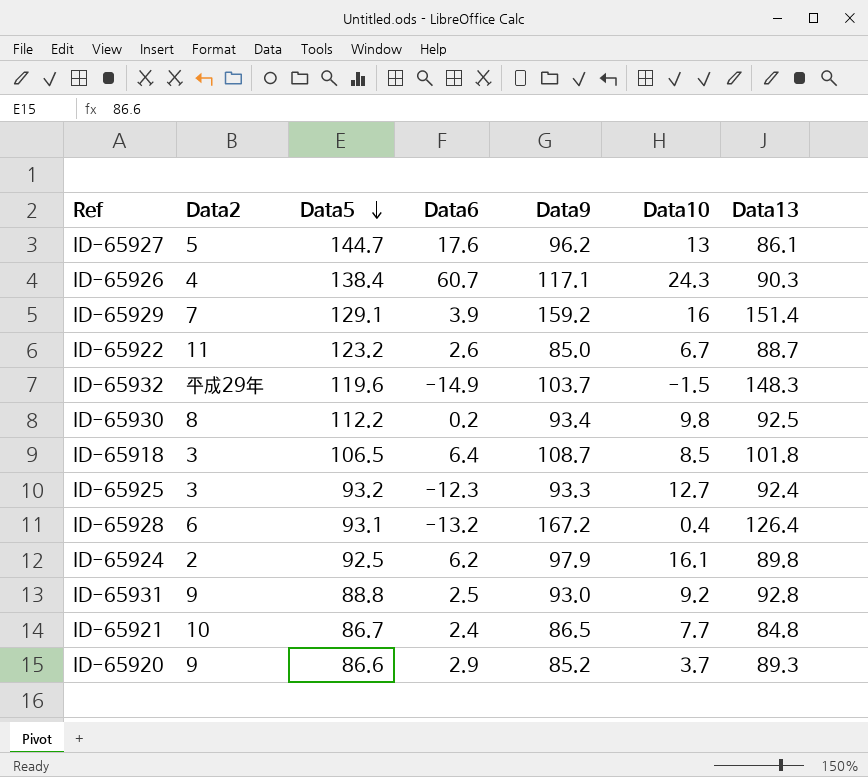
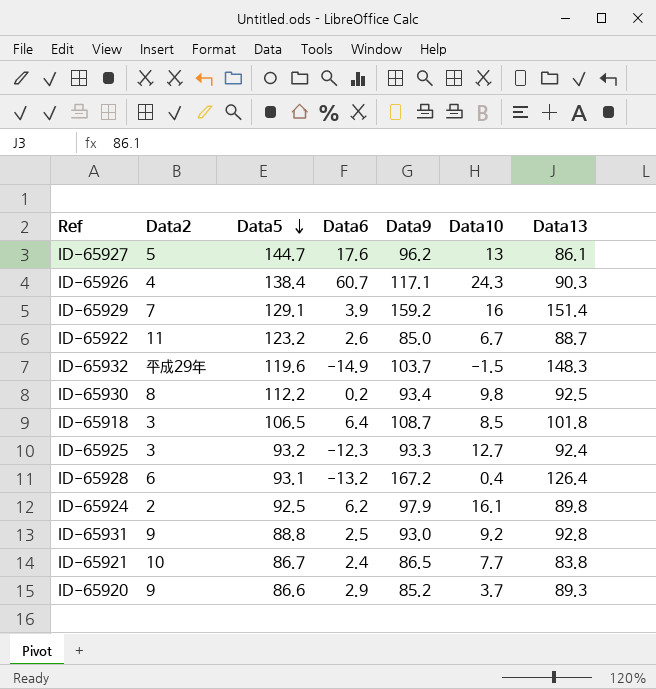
ID-65921 | Data13: 84.8 -> 83.8

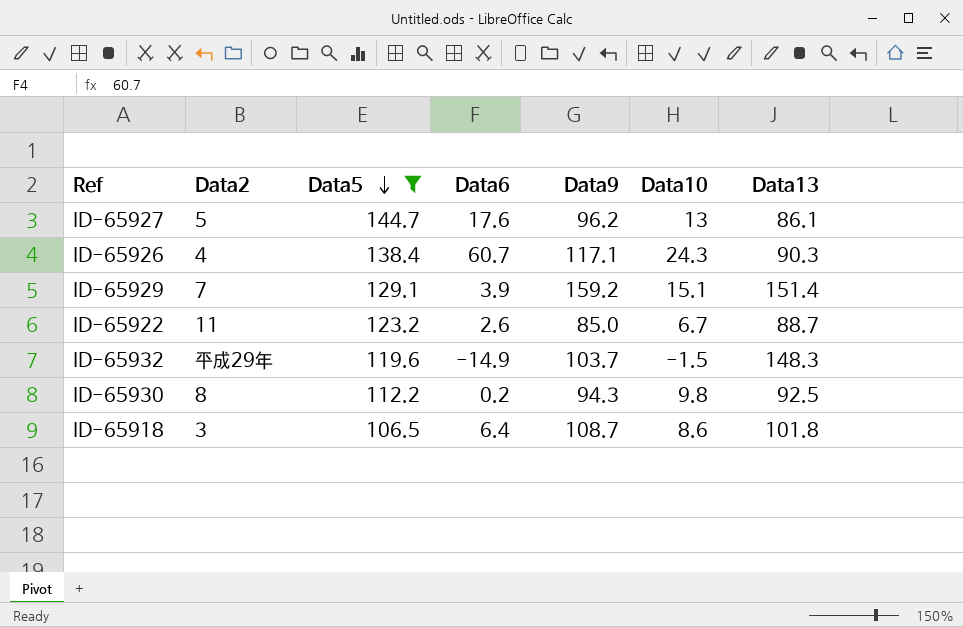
filter: none -> Data5 >= 106.5
ID-65929 | Data10: 16 -> 15.1
ID-65930 | Data9: 93.4 -> 94.3
ID-65918 | Data10: 8.5 -> 8.6

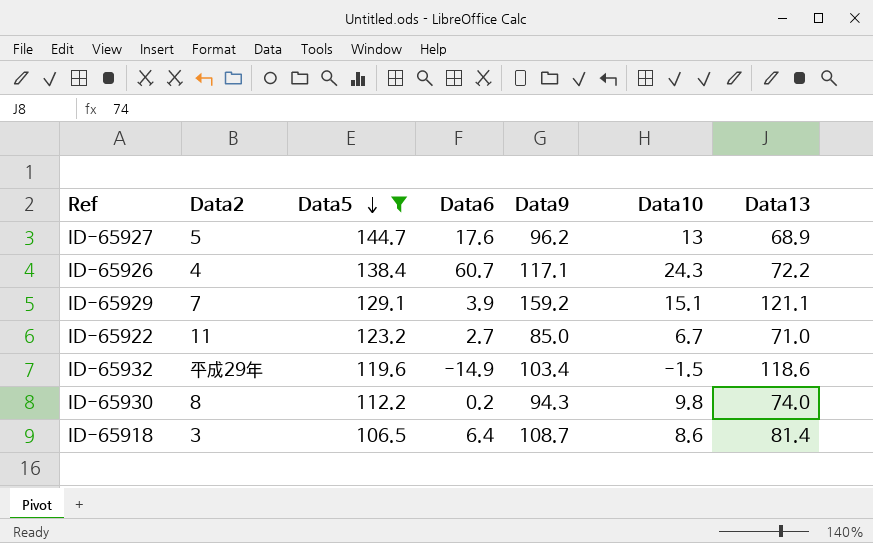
ID-65927 | Data13: 86.1 -> 68.9
ID-65926 | Data13: 90.3 -> 72.2
ID-65929 | Data13: 151.4 -> 121.1
ID-65922 | Data6: 2.6 -> 2.7
ID-65922 | Data13: 88.7 -> 71.0
ID-65932 | Data9: 103.7 -> 103.4
ID-65932 | Data13: 148.3 -> 118.6
ID-65930 | Data13: 92.5 -> 74.0
ID-65918 | Data13: 101.8 -> 81.4

